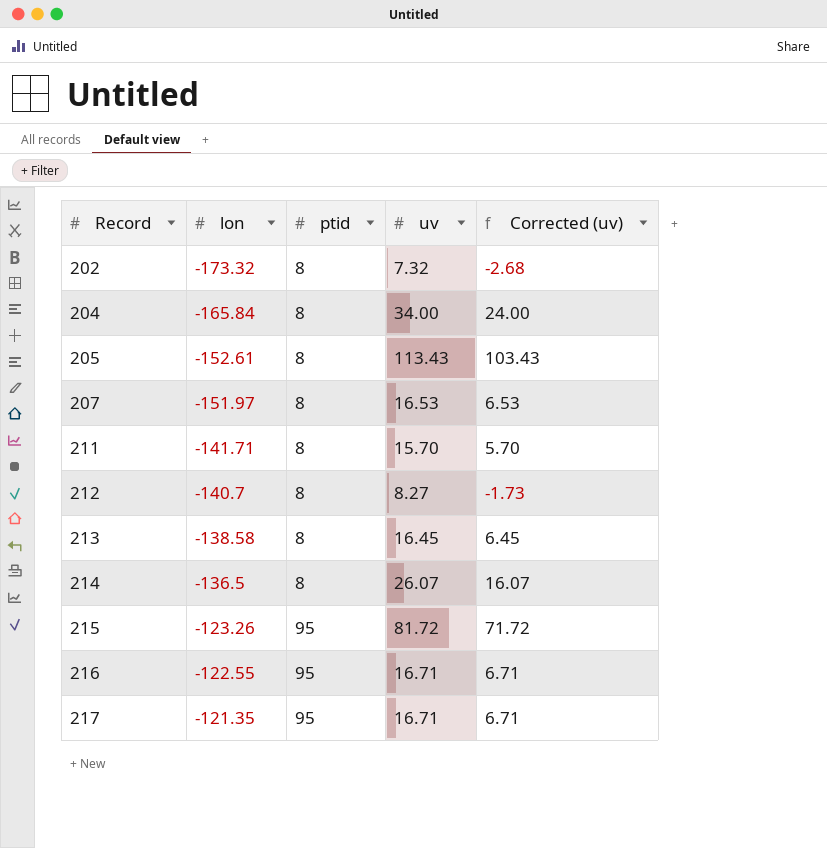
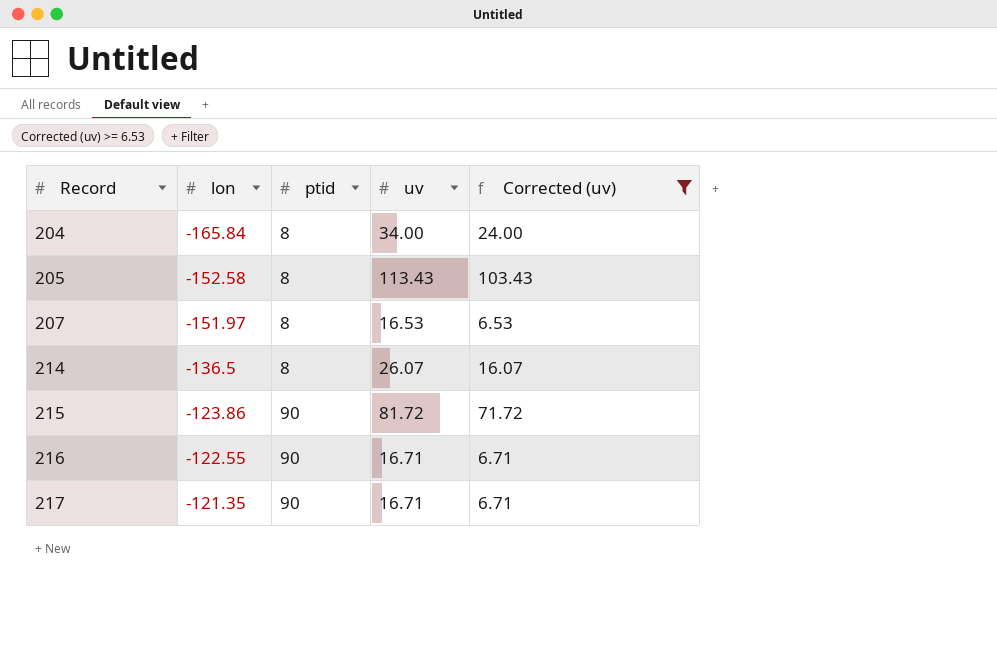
filter: none -> Corrected (uv) >= 6.53
205 | lon: -152.61 -> -152.58
215 | lon: -123.26 -> -123.86
215 | ptid: 95 -> 90
216 | ptid: 95 -> 90
217 | ptid: 95 -> 90

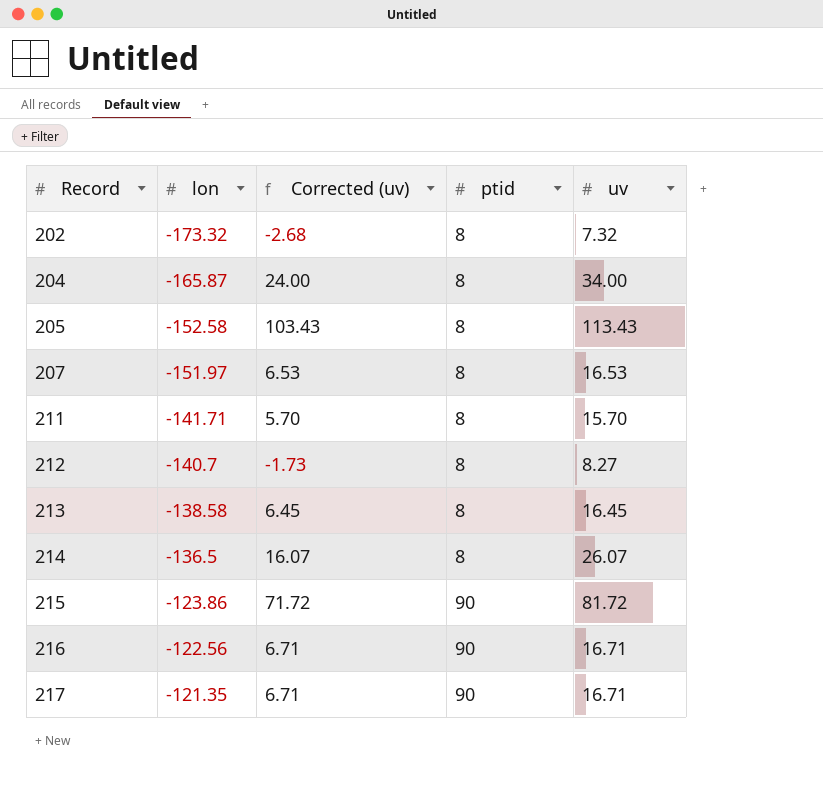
filter: Corrected (uv) >= 6.53 -> none
column Corrected (uv) | position: 5 -> 3
204 | lon: -165.84 -> -165.87
216 | lon: -122.55 -> -122.56

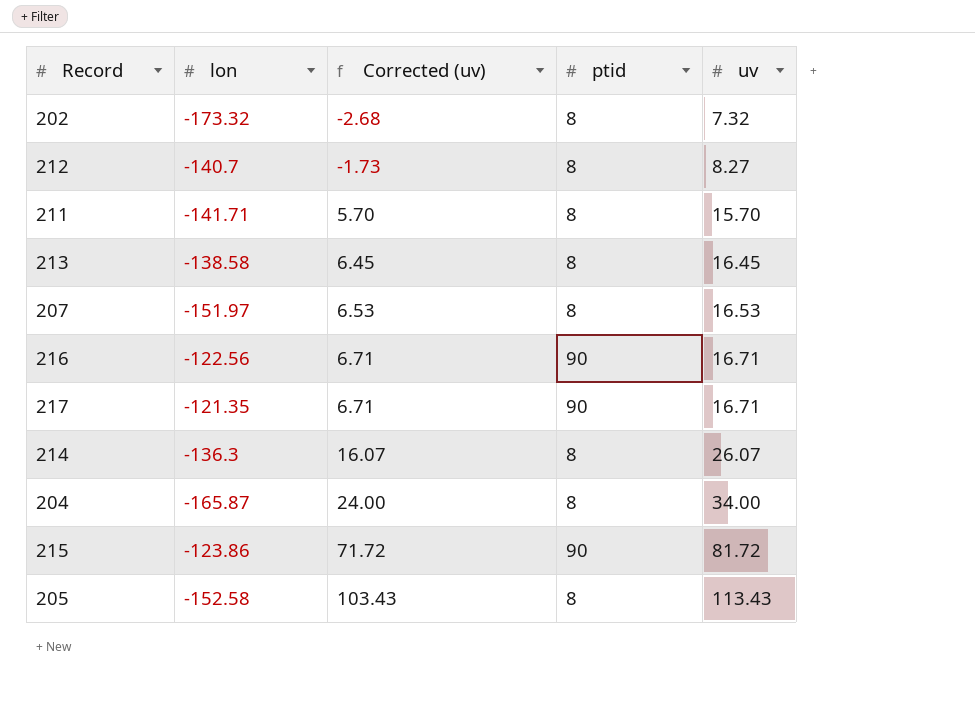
row order: Record ascending -> Corrected (uv) ascending
214 | lon: -136.5 -> -136.3

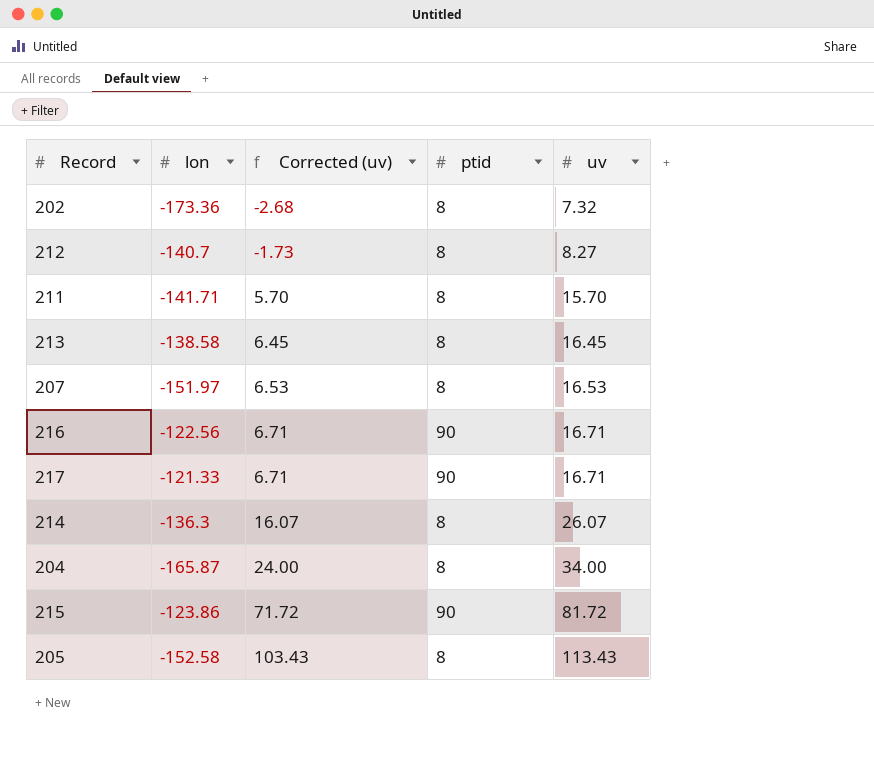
202 | lon: -173.32 -> -173.36
217 | lon: -121.35 -> -121.33

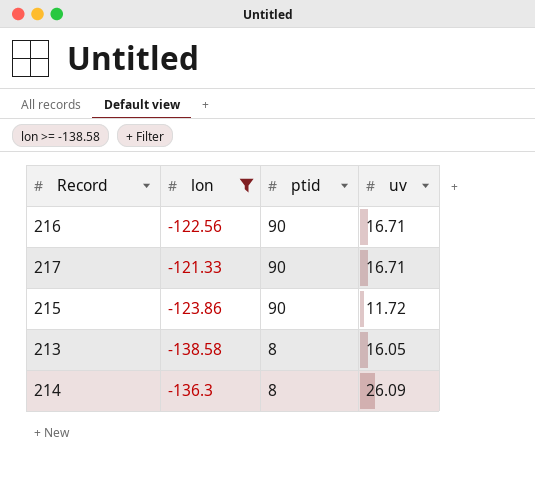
filter: none -> lon >= -138.58
row order: Corrected (uv) ascending -> ptid descending
column Corrected (uv) | formula: [uv] - 10 -> none
215 | uv: 81.72 -> 11.72
213 | uv: 16.45 -> 16.05
214 | uv: 26.07 -> 26.09

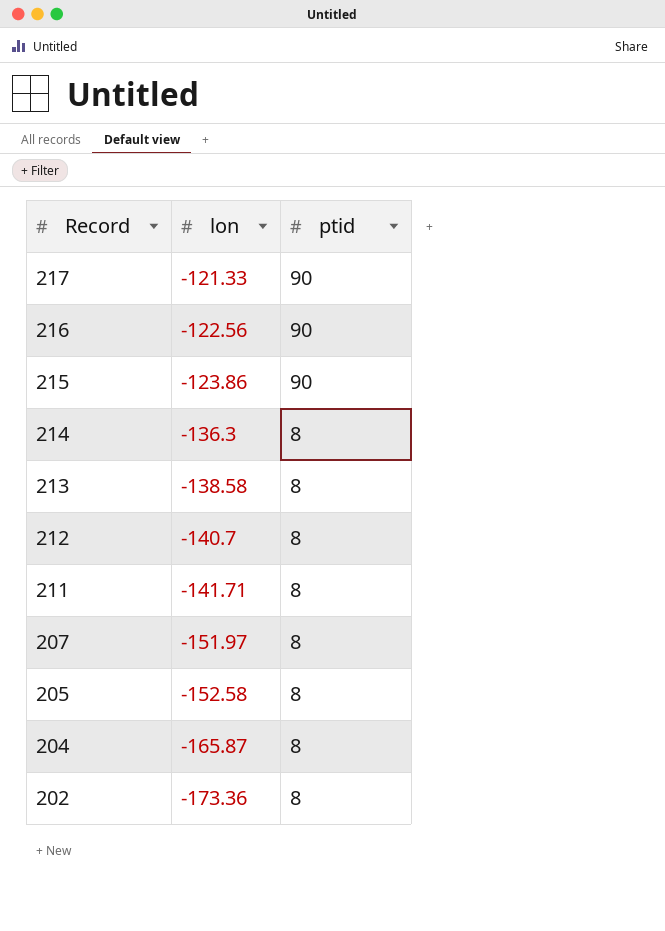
filter: lon >= -138.58 -> none
row order: ptid descending -> Record descending
column uv | position: 4 -> none

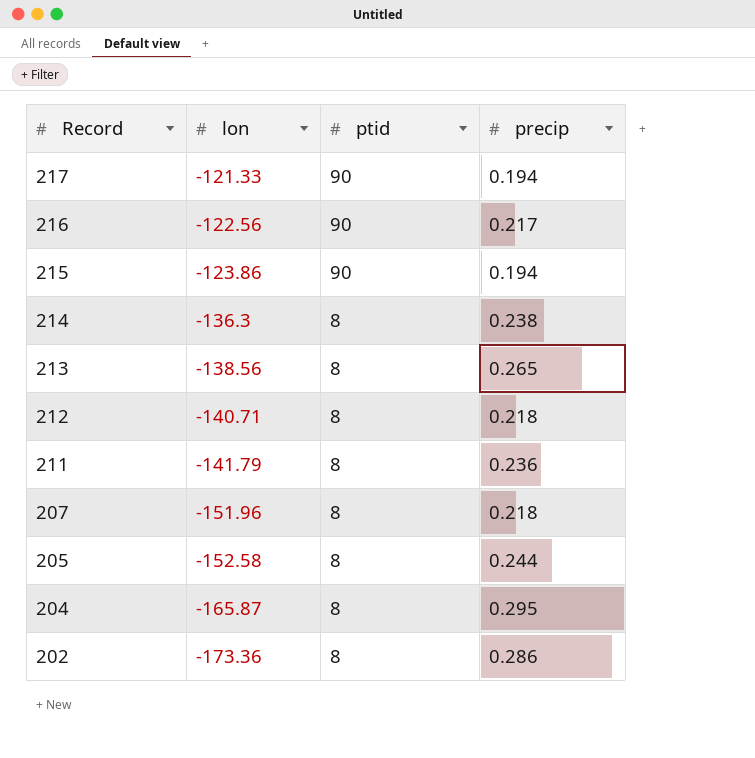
column precip | position: none -> 4
213 | lon: -138.58 -> -138.56
212 | lon: -140.7 -> -140.71
211 | lon: -141.71 -> -141.79
207 | lon: -151.97 -> -151.96

